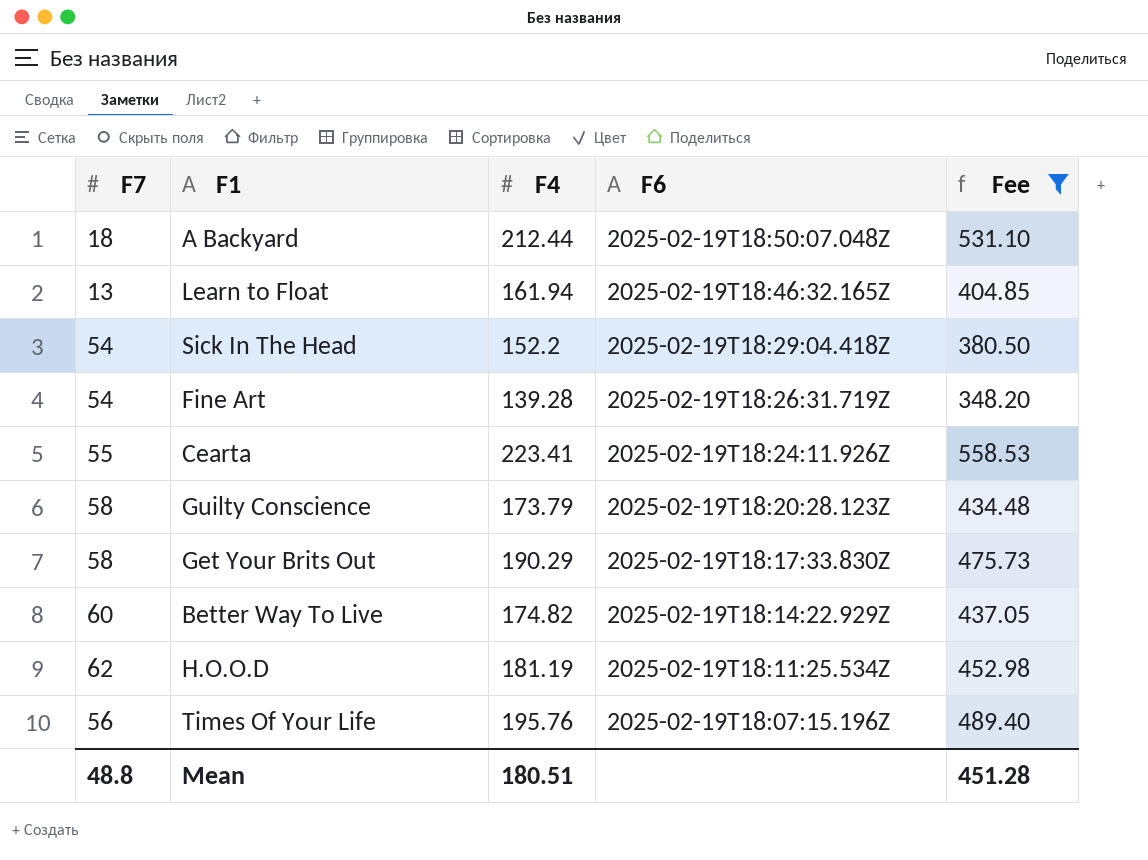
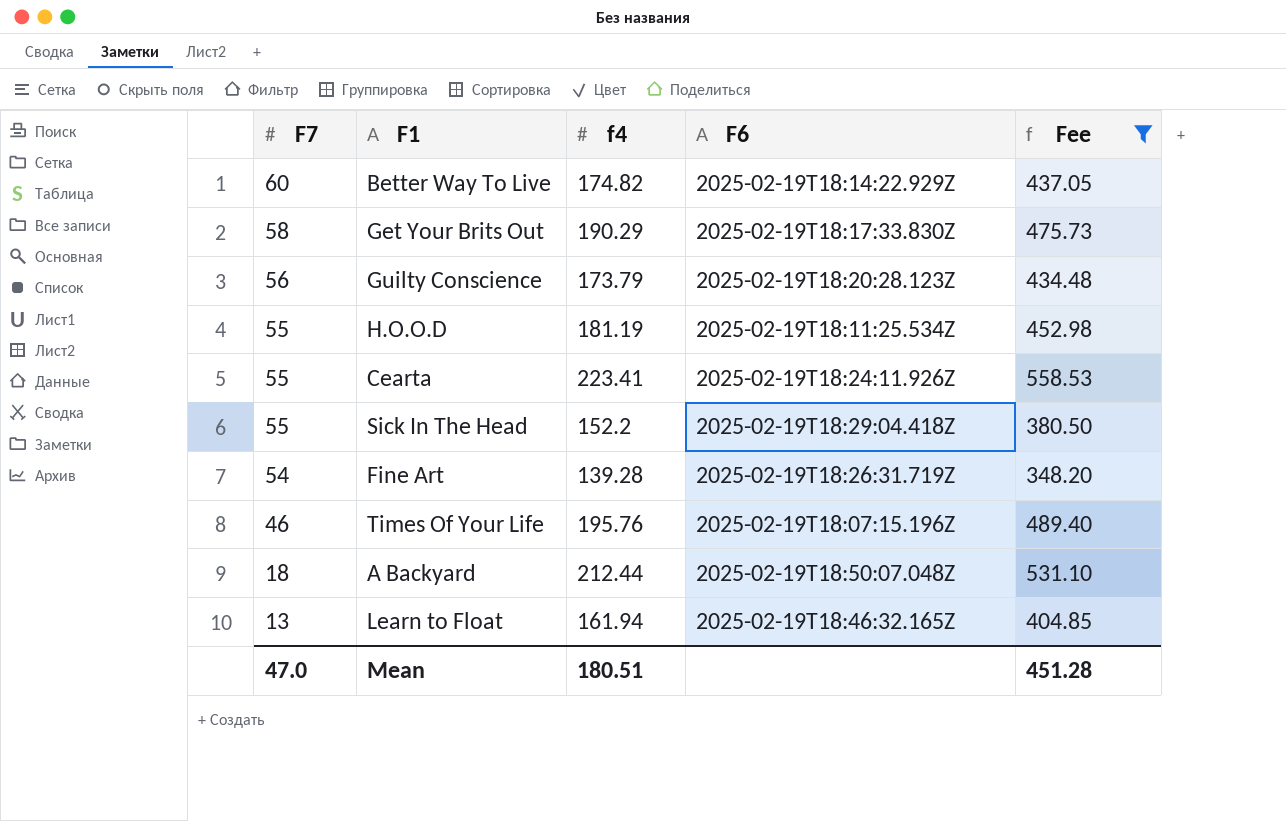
row order: F6 descending -> F7 descending
column name: F4 -> f4
Guilty Conscience | F7: 58 -> 56
H.O.O.D | F7: 62 -> 55
Sick In The Head | F7: 54 -> 55
Times Of Your Life | F7: 56 -> 46
Mean | F7: 48.8 -> 47.0

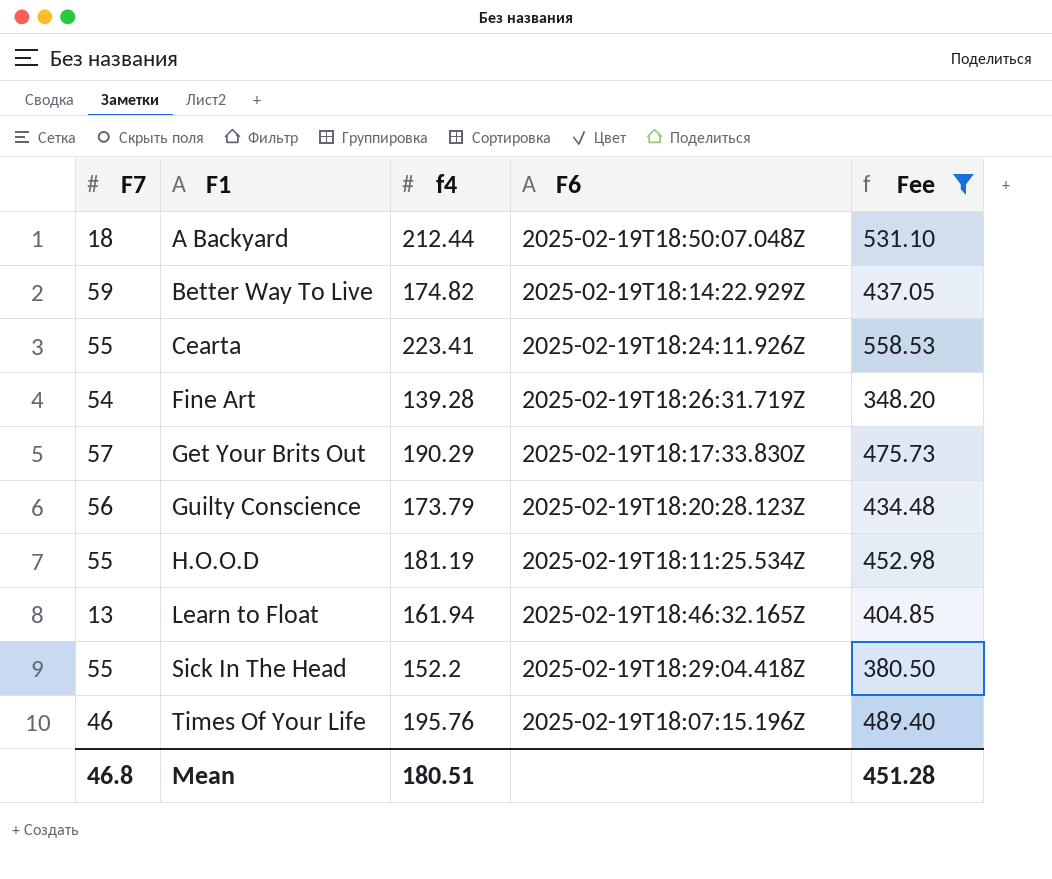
row order: F7 descending -> F1 ascending
Better Way To Live | F7: 60 -> 59
Get Your Brits Out | F7: 58 -> 57
Mean | F7: 47.0 -> 46.8

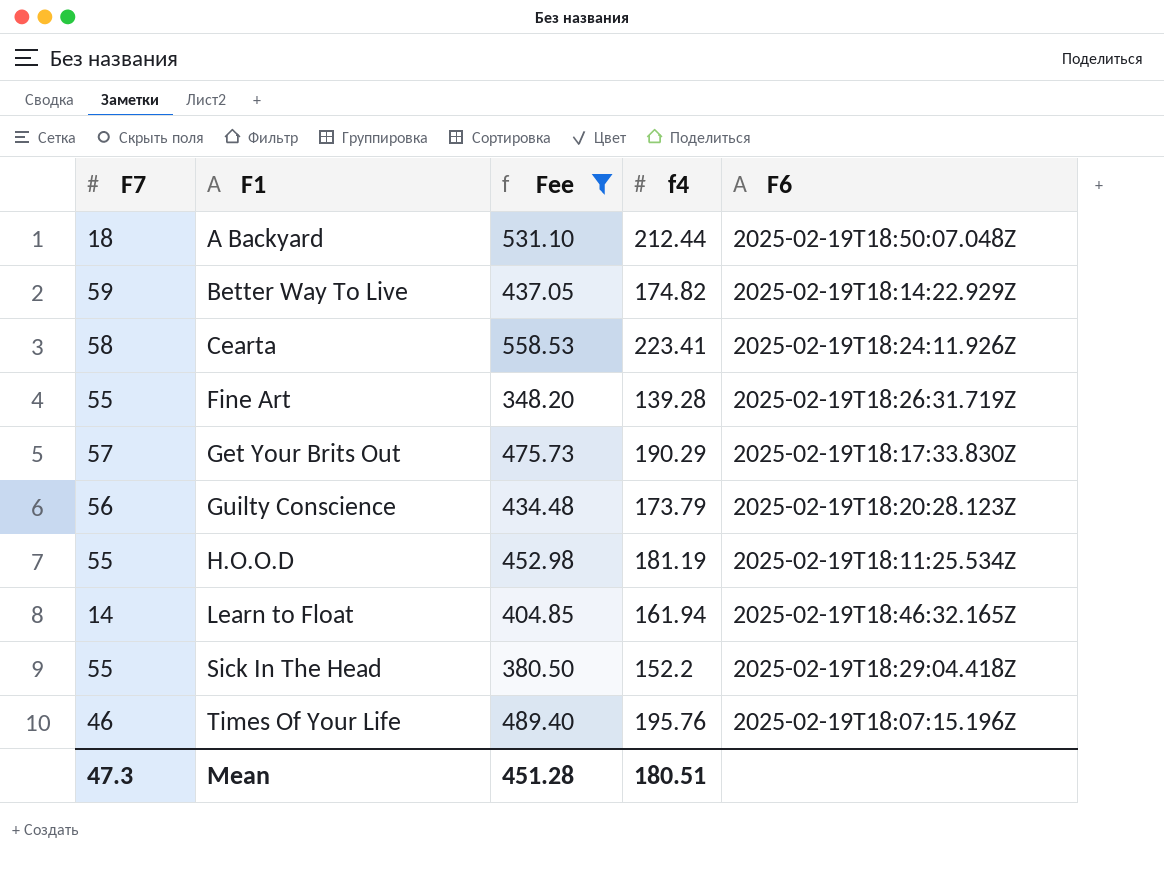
column Fee | position: 5 -> 3
Cearta | F7: 55 -> 58
Fine Art | F7: 54 -> 55
Learn to Float | F7: 13 -> 14
Mean | F7: 46.8 -> 47.3

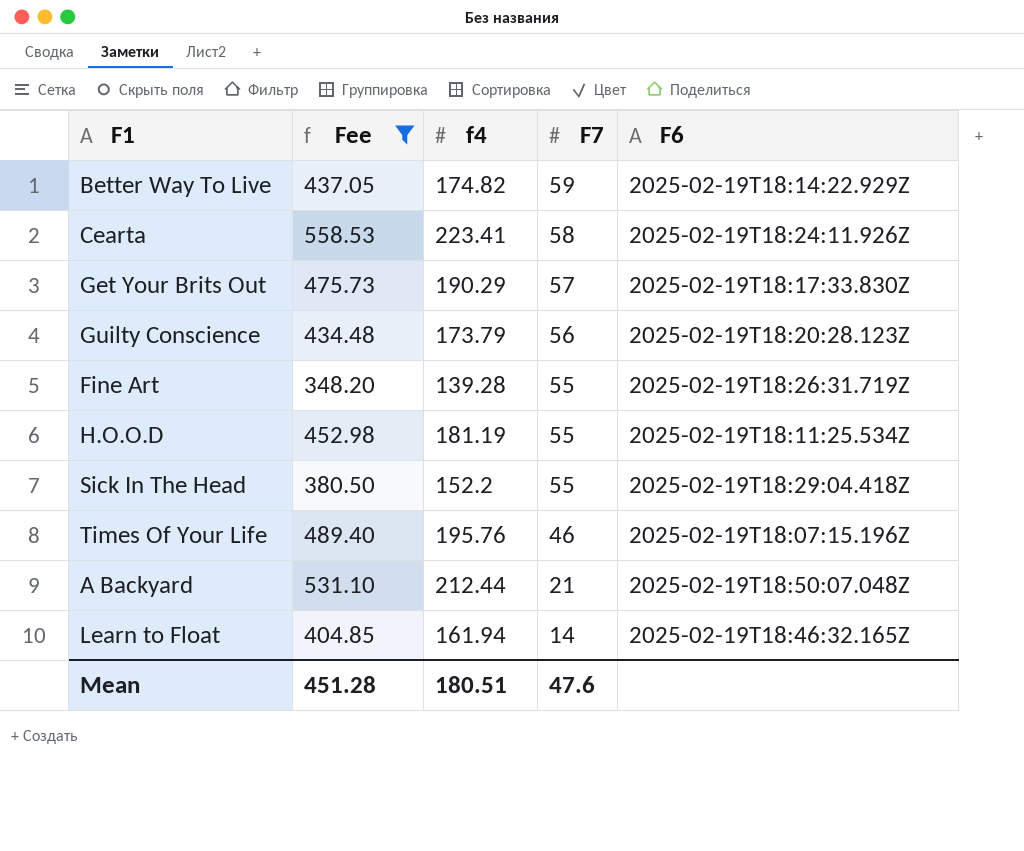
row order: F1 ascending -> F7 descending
column F7 | position: 1 -> 4
A Backyard | F7: 18 -> 21
Mean | F7: 47.3 -> 47.6

